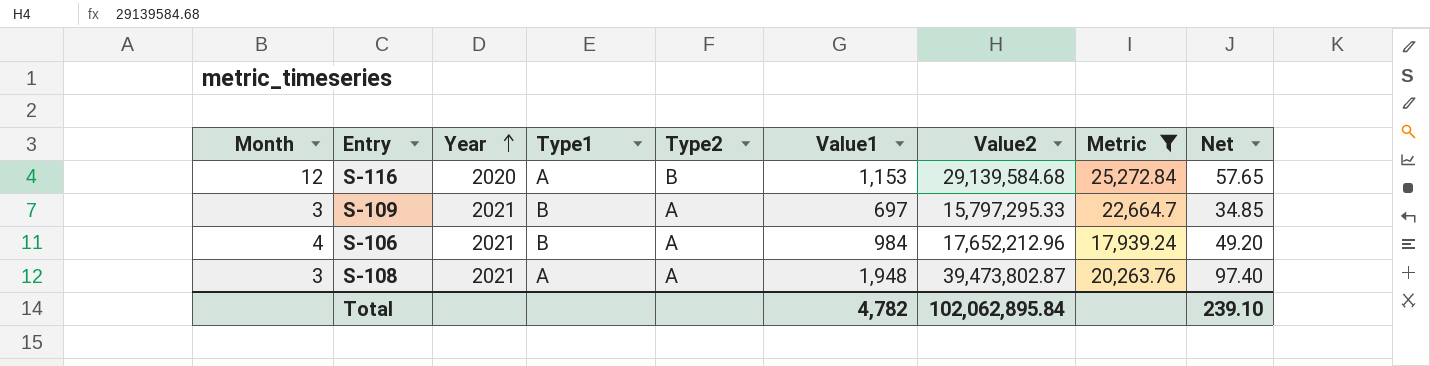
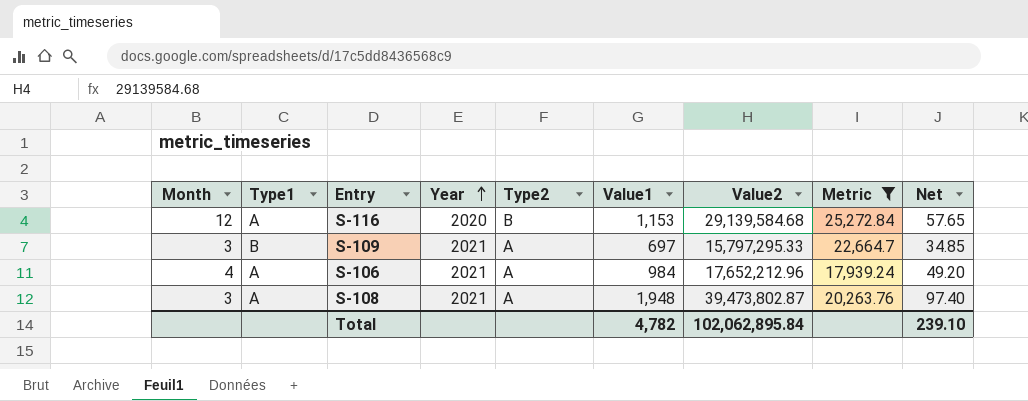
column Type1 | position: 4 -> 2
S-106 | Type1: B -> A

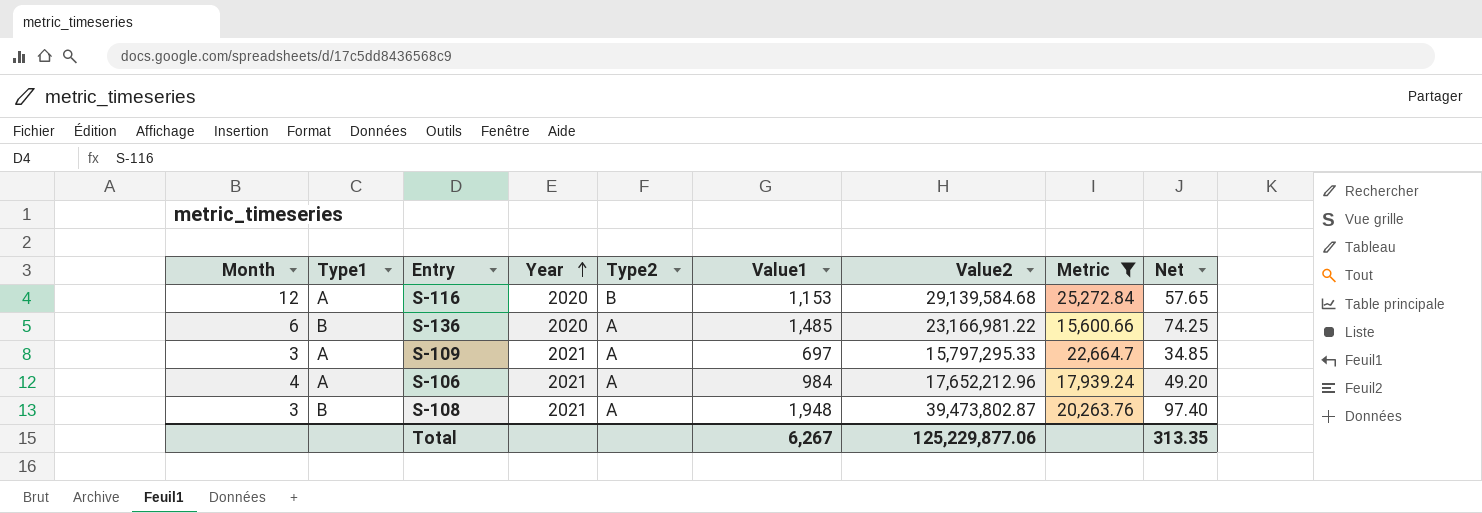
row S-136: none -> 6 | B | 2020 | A | 1,485 | 23,166,981.22 | 15,600.66 | 74.25
S-109 | Type1: B -> A
S-108 | Type1: A -> B
Total | Value1: 4,782 -> 6,267
Total | Value2: 102,062,895.84 -> 125,229,877.06
Total | Net: 239.10 -> 313.35

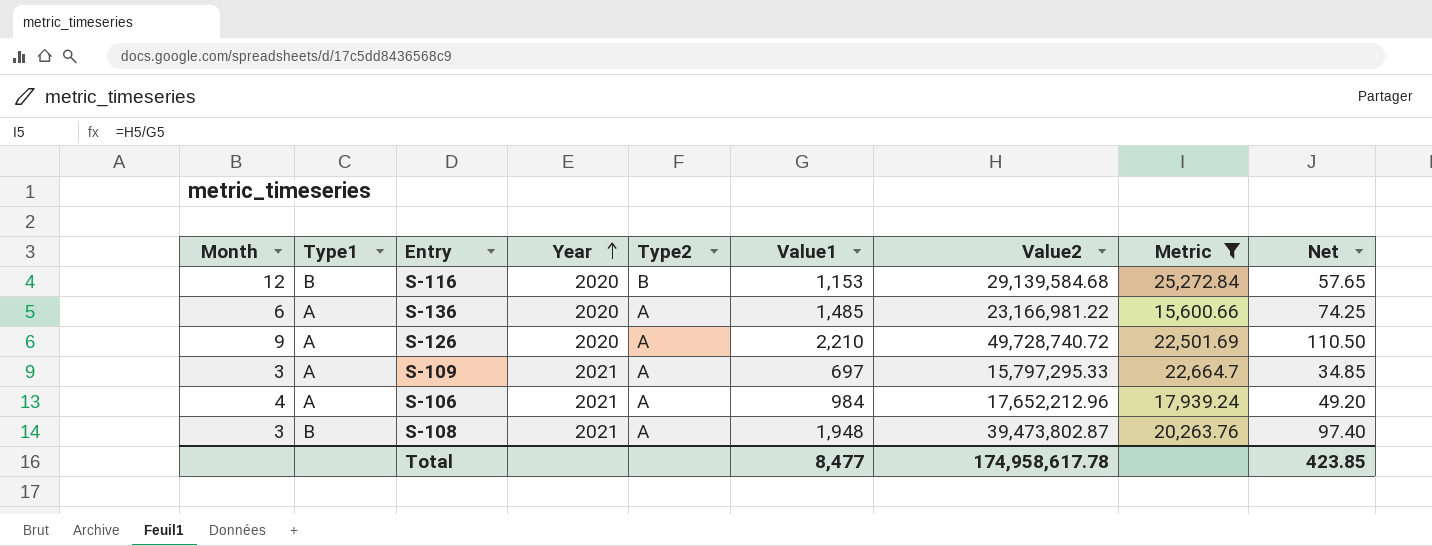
S-116 | Type1: A -> B
S-136 | Type1: B -> A
row S-126: none -> 9 | A | 2020 | A | 2,210 | 49,728,740.72 | 22,501.69 | 110.50
Total | Value1: 6,267 -> 8,477
Total | Value2: 125,229,877.06 -> 174,958,617.78
Total | Net: 313.35 -> 423.85

